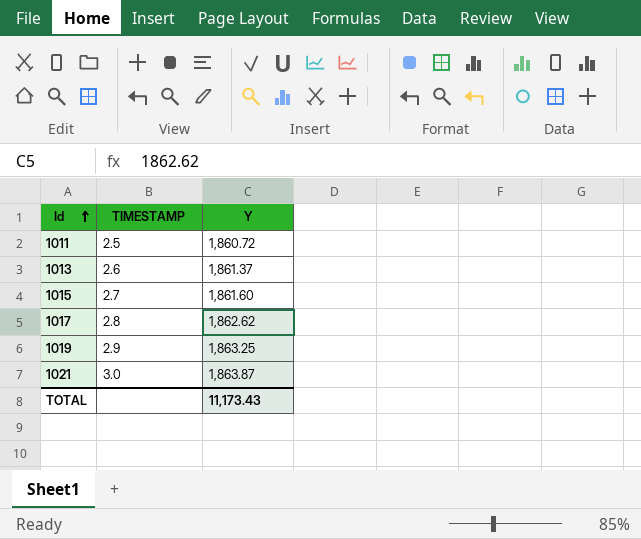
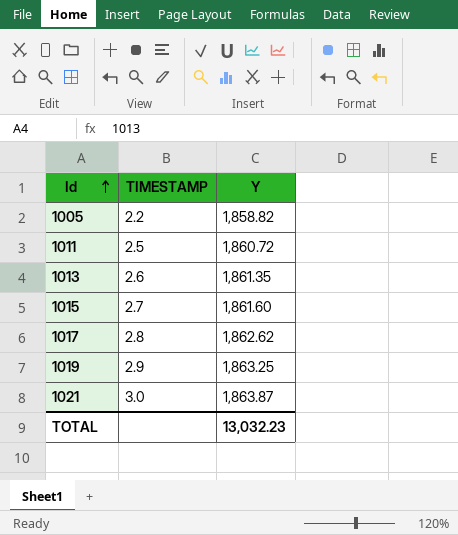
row 1005: none -> 2.2 | 1,858.82
1013 | Y: 1,861.37 -> 1,861.35
TOTAL | Y: 11,173.43 -> 13,032.23

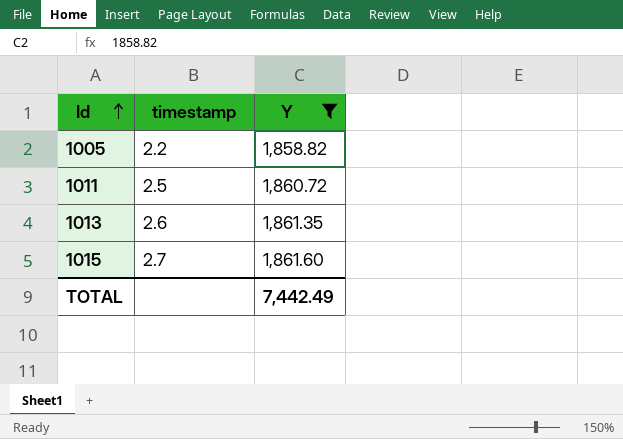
filter: none -> Y <= 1,861.60
column name: TIMESTAMP -> timestamp
TOTAL | Y: 13,032.23 -> 7,442.49

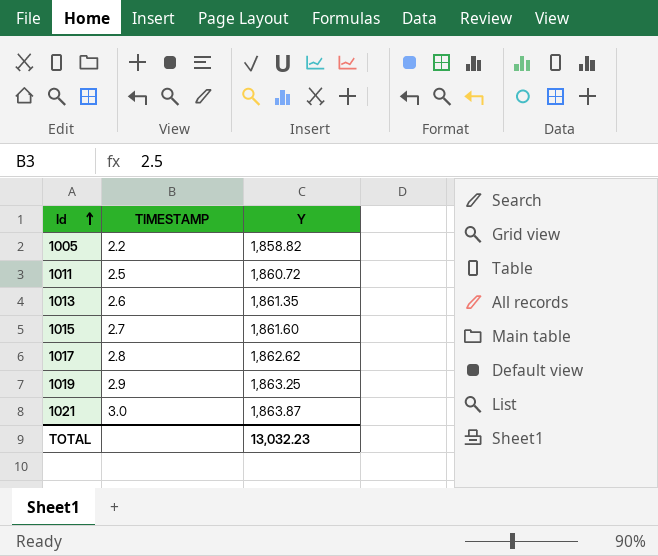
filter: Y <= 1,861.60 -> none
column name: timestamp -> TIMESTAMP
TOTAL | Y: 7,442.49 -> 13,032.23

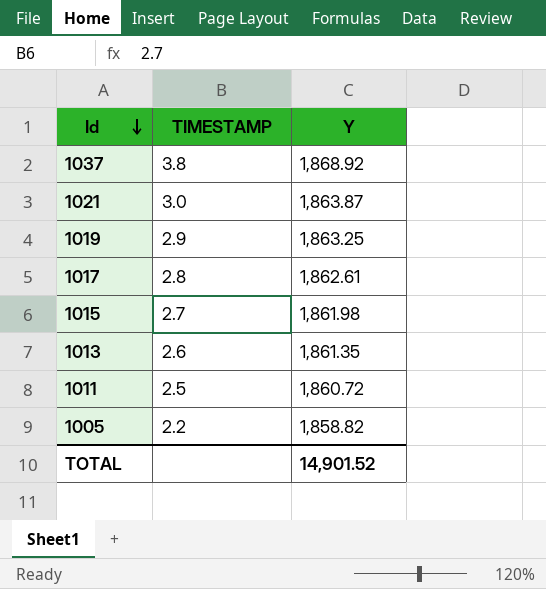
row order: Id ascending -> Id descending
row 1037: none -> 3.8 | 1,868.92
1017 | Y: 1,862.62 -> 1,862.61
1015 | Y: 1,861.60 -> 1,861.98
TOTAL | Y: 13,032.23 -> 14,901.52

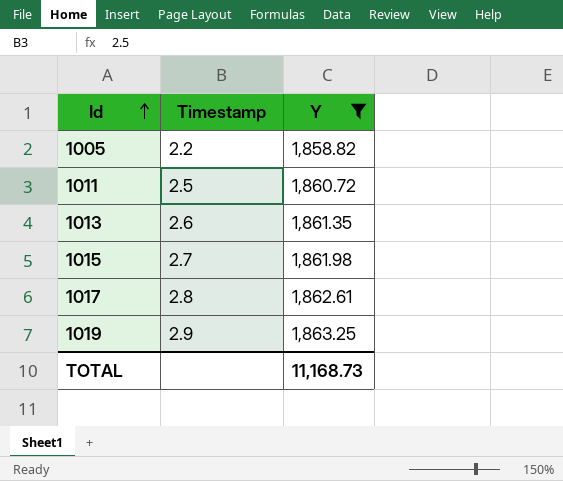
filter: none -> Y <= 1,863.25
row order: Id descending -> Id ascending
column name: TIMESTAMP -> Timestamp
TOTAL | Y: 14,901.52 -> 11,168.73

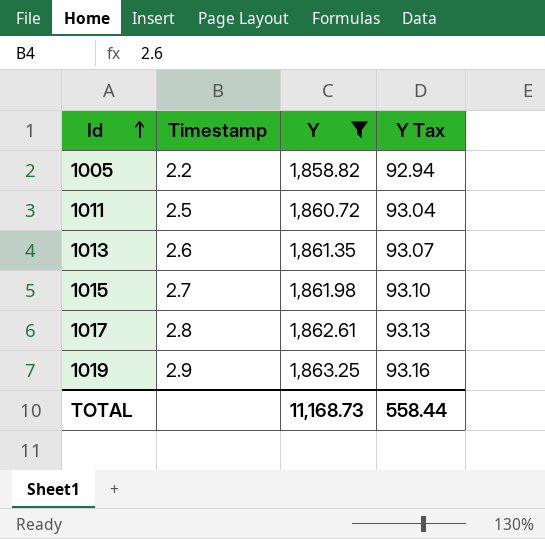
column Y Tax | formula: none -> [Y] * 0.05

